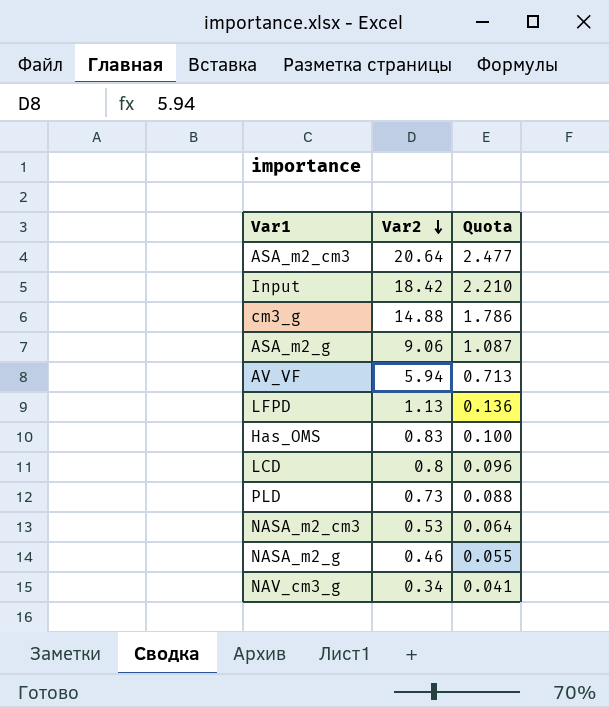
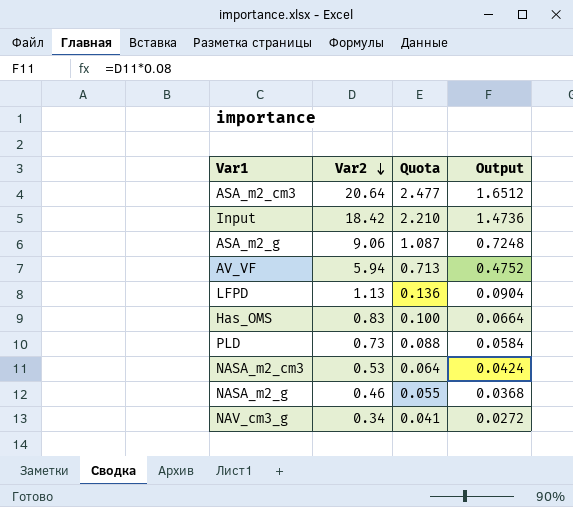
column Output | formula: none -> [Var2] * 0.08
row cm3_g: 14.88 | 1.786 -> none
row LCD: 0.8 | 0.096 -> none

